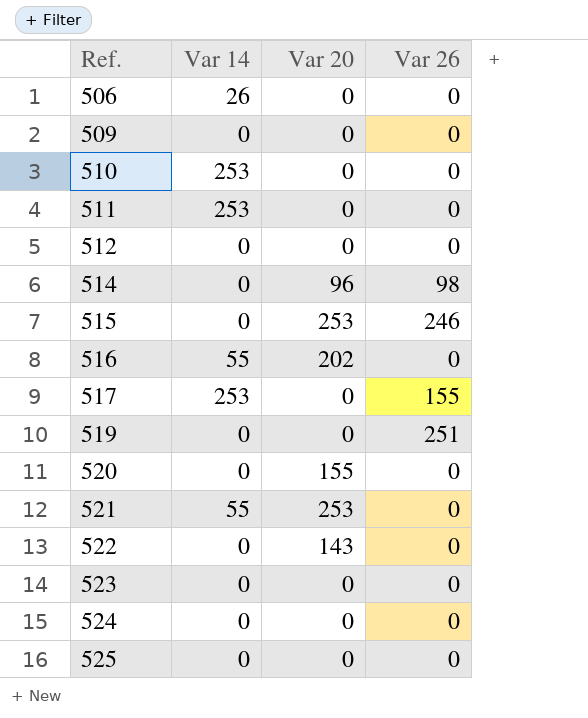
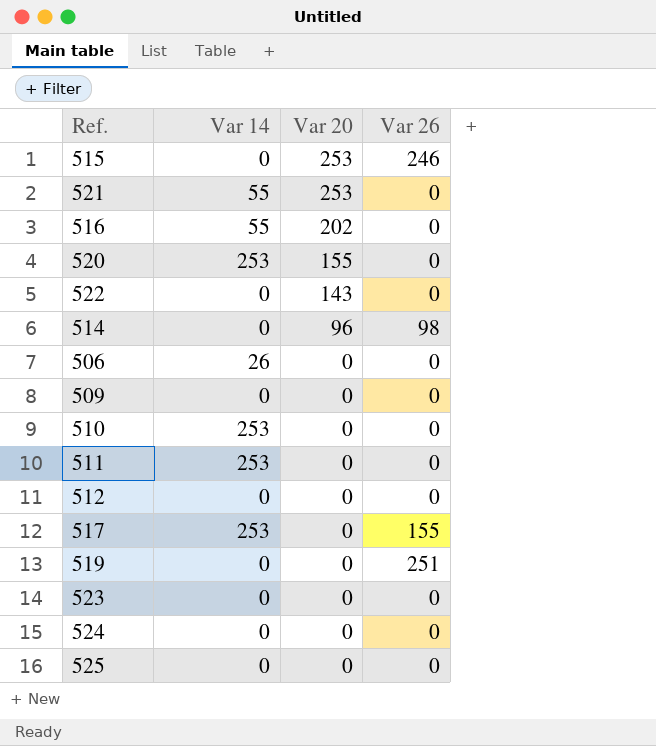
row order: Ref. ascending -> Var 20 descending
520 | Var 14: 0 -> 253

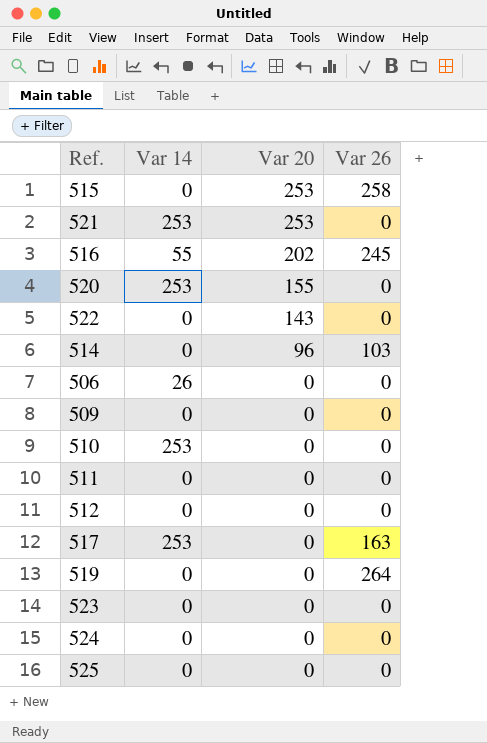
515 | Var 26: 246 -> 258
521 | Var 14: 55 -> 253
516 | Var 26: 0 -> 245
514 | Var 26: 98 -> 103
511 | Var 14: 253 -> 0
517 | Var 26: 155 -> 163
519 | Var 26: 251 -> 264

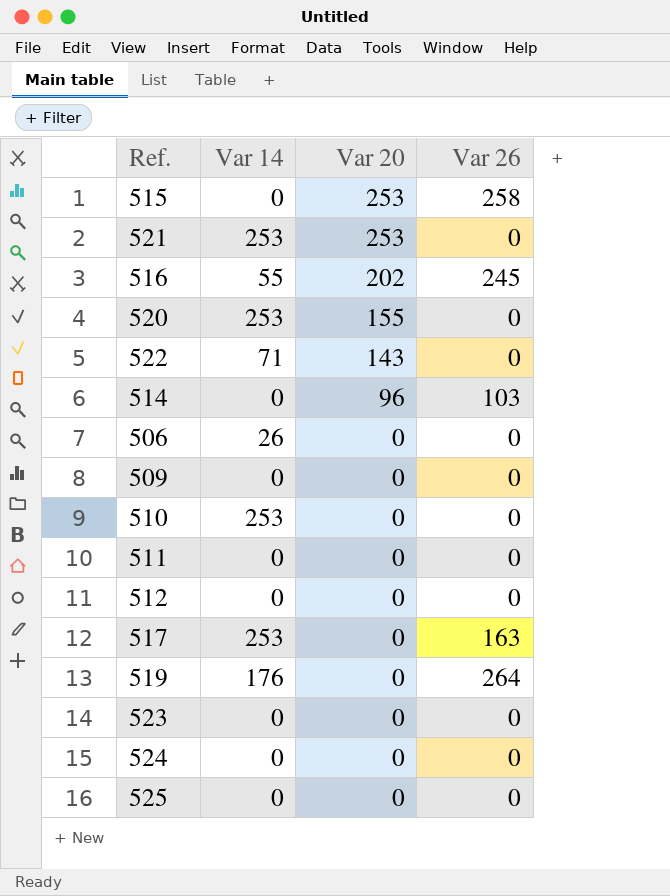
522 | Var 14: 0 -> 71
519 | Var 14: 0 -> 176

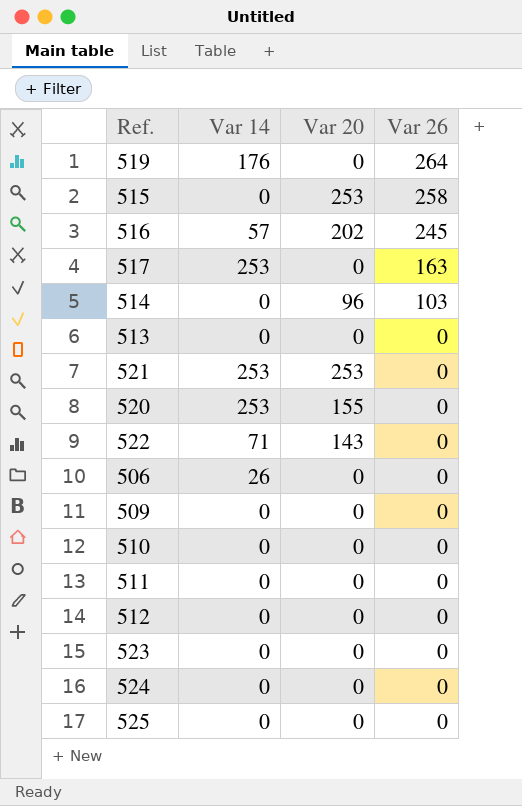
row order: Var 20 descending -> Var 26 descending
516 | Var 14: 55 -> 57
row 513: none -> 0 | 0 | 0
510 | Var 14: 253 -> 0

